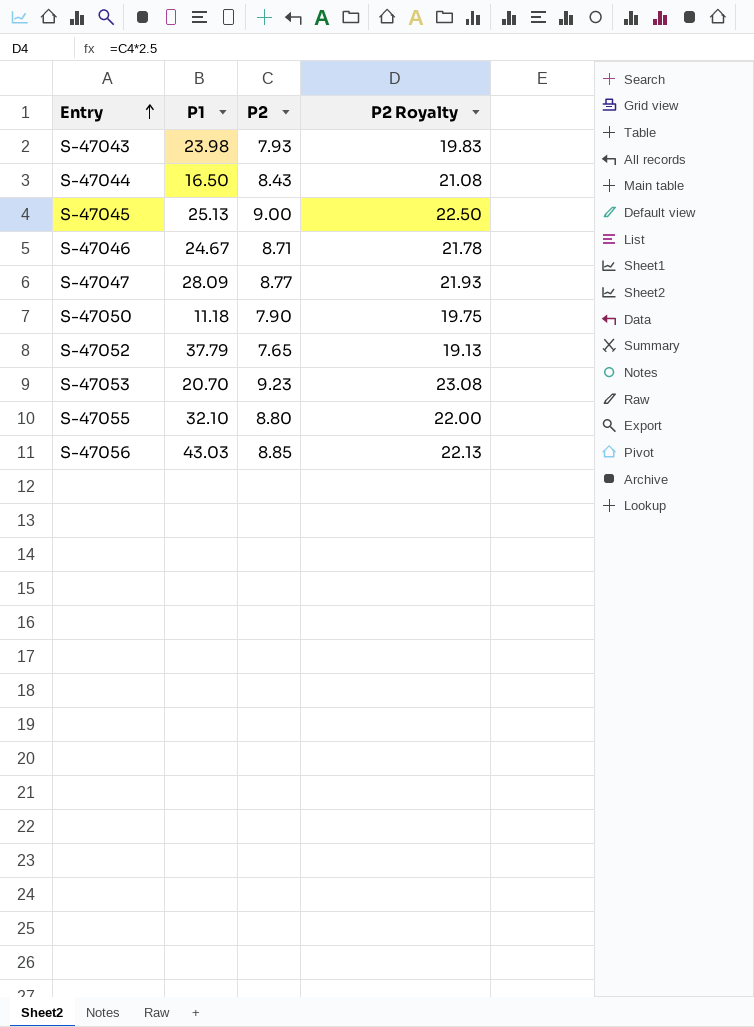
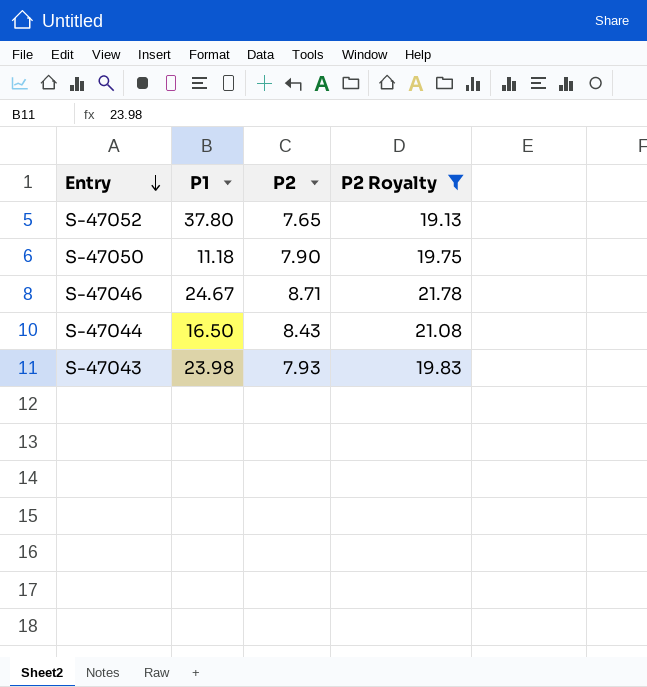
filter: none -> P2 Royalty <= 21.78
row order: Entry ascending -> Entry descending
S-47052 | P1: 37.79 -> 37.80

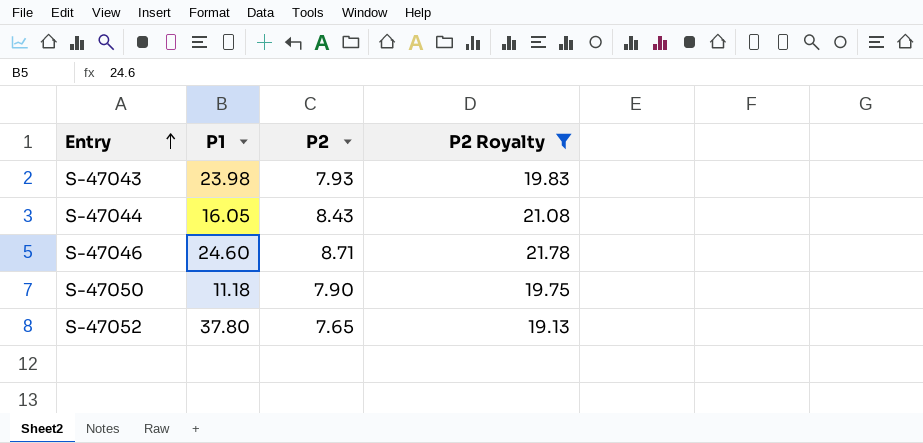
row order: Entry descending -> Entry ascending
S-47044 | P1: 16.50 -> 16.05
S-47046 | P1: 24.67 -> 24.60

